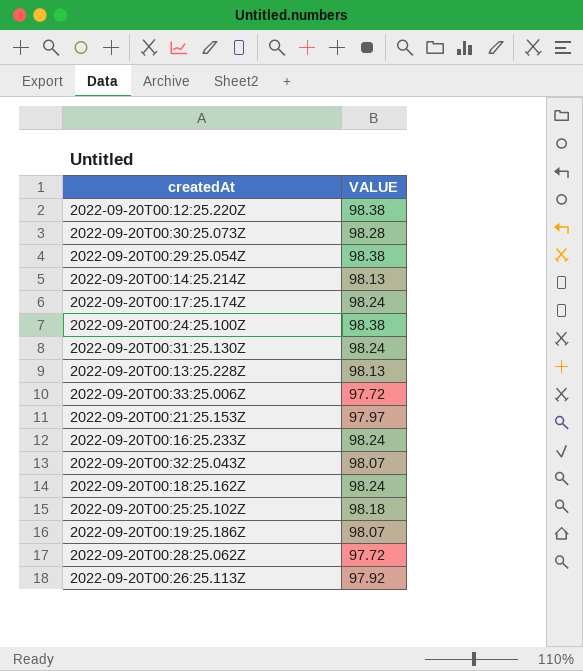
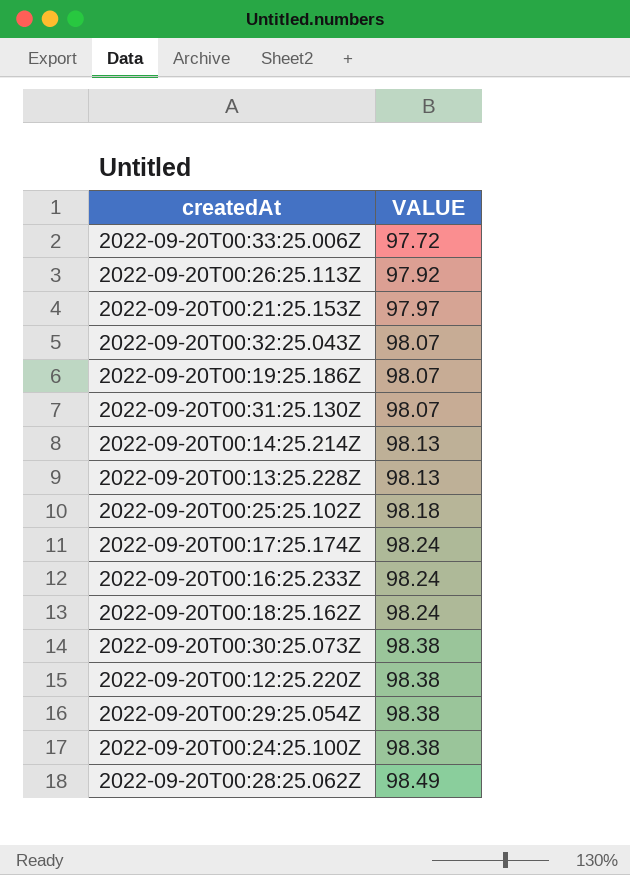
row order: none -> VALUE ascending
2022-09-20T00:31:25.130Z | VALUE: 98.24 -> 98.07
2022-09-20T00:30:25.073Z | VALUE: 98.28 -> 98.38
2022-09-20T00:28:25.062Z | VALUE: 97.72 -> 98.49

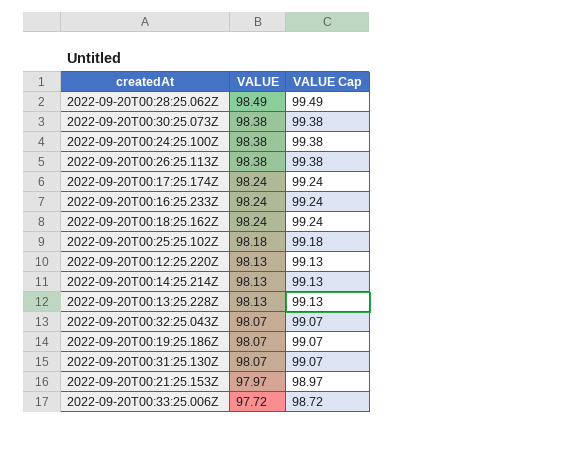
row order: VALUE ascending -> VALUE descending
column VALUE Cap | formula: none -> [VALUE] + 1
row 2022-09-20T00:29:25.054Z: 98.38 -> none
2022-09-20T00:26:25.113Z | VALUE: 97.92 -> 98.38
2022-09-20T00:12:25.220Z | VALUE: 98.38 -> 98.13

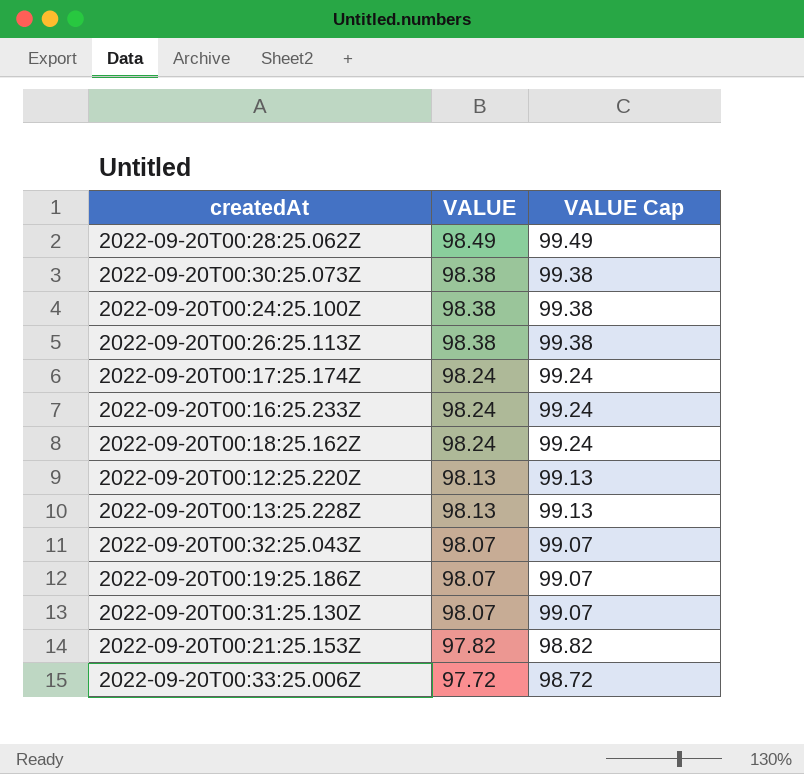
row 2022-09-20T00:25:25.102Z: 98.18 | 99.18 -> none
row 2022-09-20T00:14:25.214Z: 98.13 | 99.13 -> none
2022-09-20T00:21:25.153Z | VALUE: 97.97 -> 97.82
2022-09-20T00:21:25.153Z | VALUE Cap: 98.97 -> 98.82

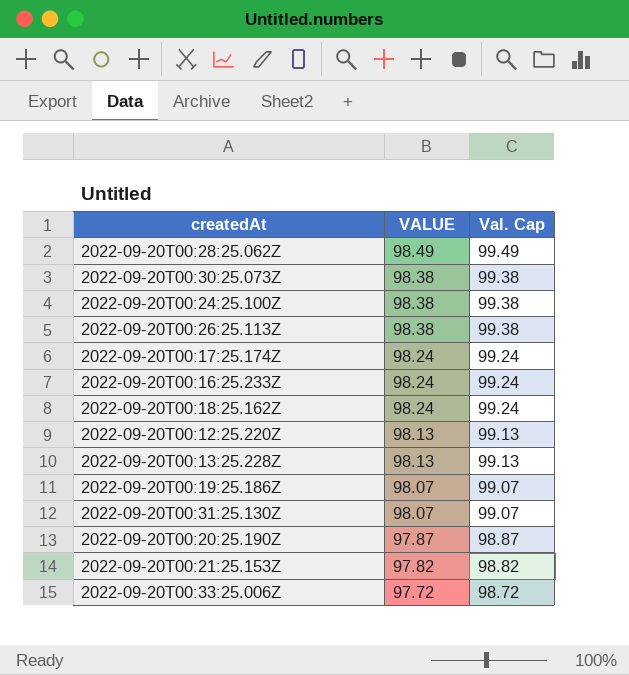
column name: VALUE Cap -> Val. Cap
row 2022-09-20T00:32:25.043Z: 98.07 | 99.07 -> none
row 2022-09-20T00:20:25.190Z: none -> 97.87 | 98.87

